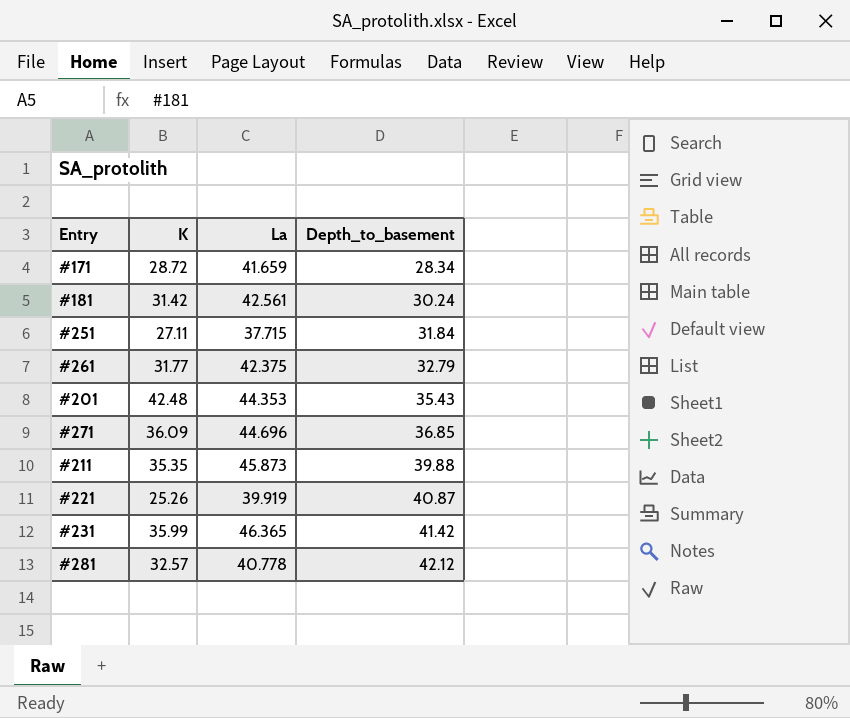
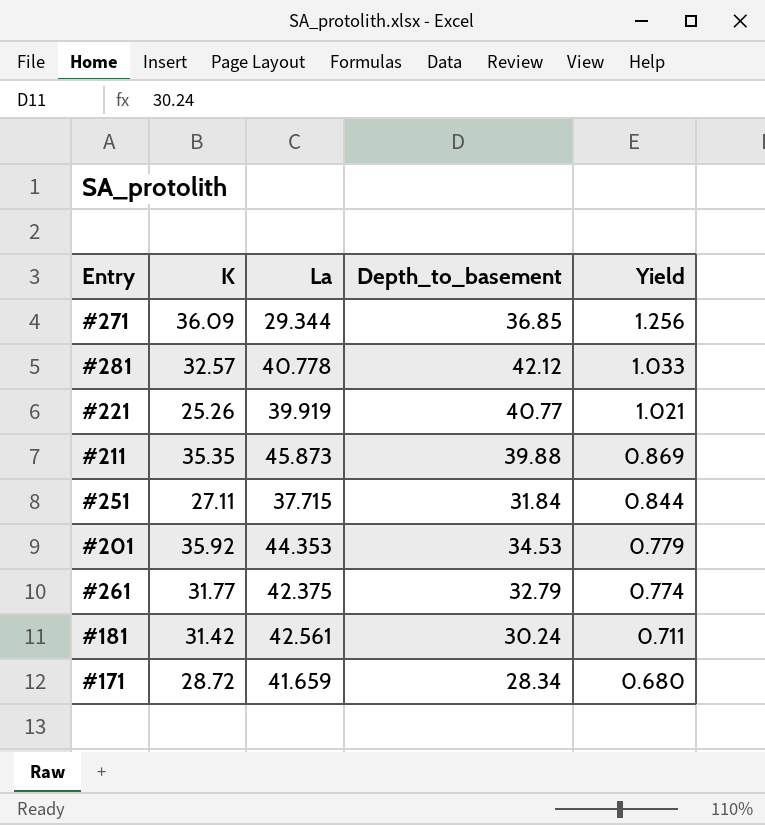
row order: Depth_to_basement ascending -> Yield descending
column Yield | formula: none -> [Depth_to_basement] / [La]
row #231: 35.99 | 46.365 | 41.42 -> none
#271 | La: 44.696 -> 29.344
#221 | Depth_to_basement: 40.87 -> 40.77
#201 | K: 42.48 -> 35.92
#201 | Depth_to_basement: 35.43 -> 34.53

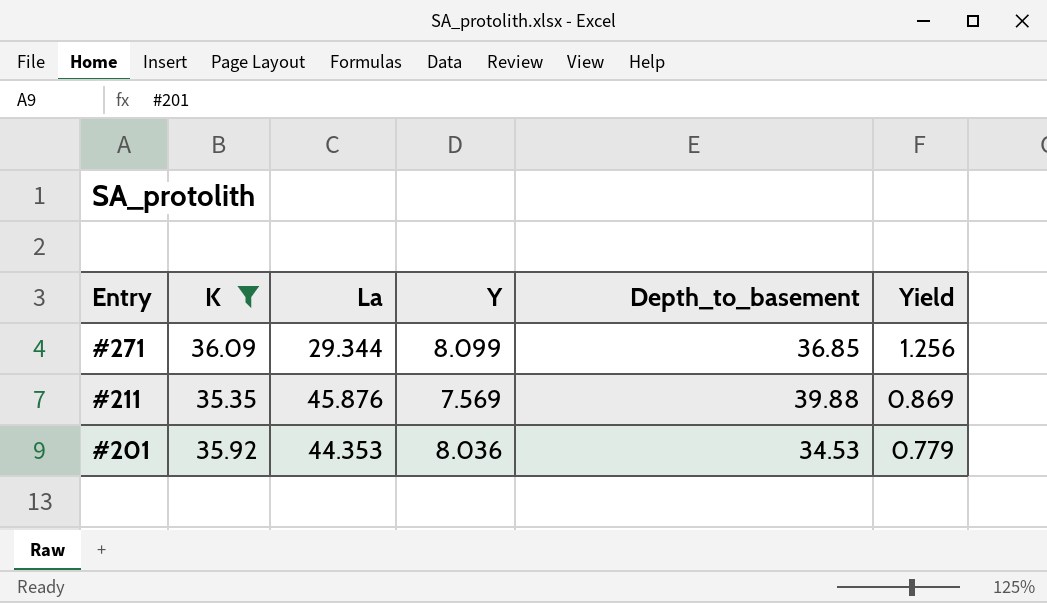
filter: none -> K >= 35.35
column Y | position: none -> 4
#211 | La: 45.873 -> 45.876

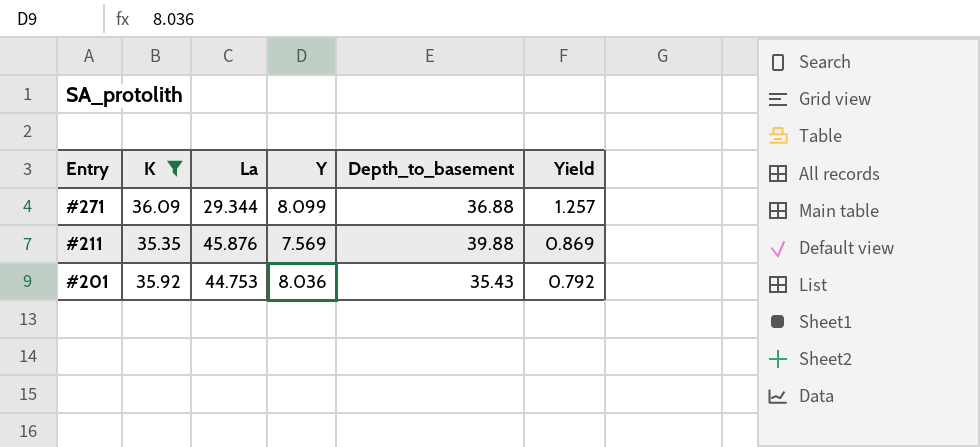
#271 | Depth_to_basement: 36.85 -> 36.88
#271 | Yield: 1.256 -> 1.257
#201 | La: 44.353 -> 44.753
#201 | Depth_to_basement: 34.53 -> 35.43
#201 | Yield: 0.779 -> 0.792

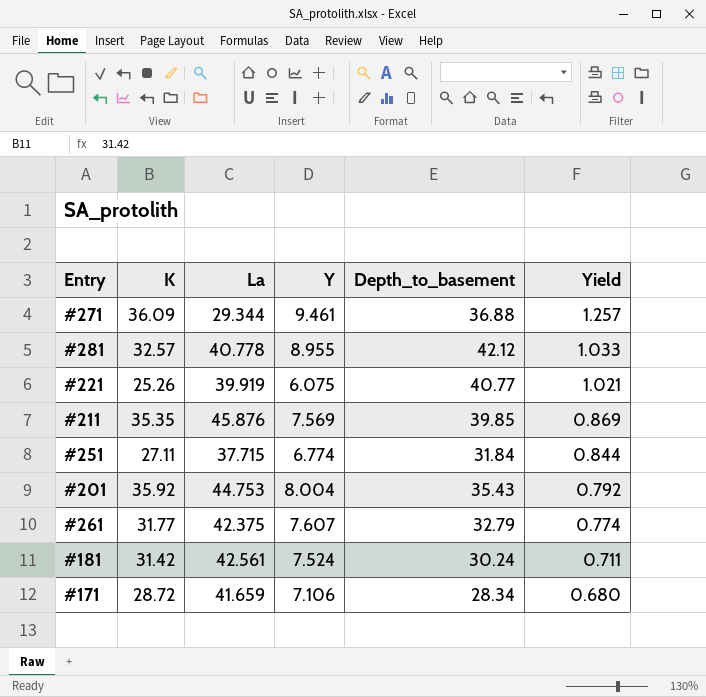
filter: K >= 35.35 -> none
#271 | Y: 8.099 -> 9.461
#211 | Depth_to_basement: 39.88 -> 39.85
#201 | Y: 8.036 -> 8.004

